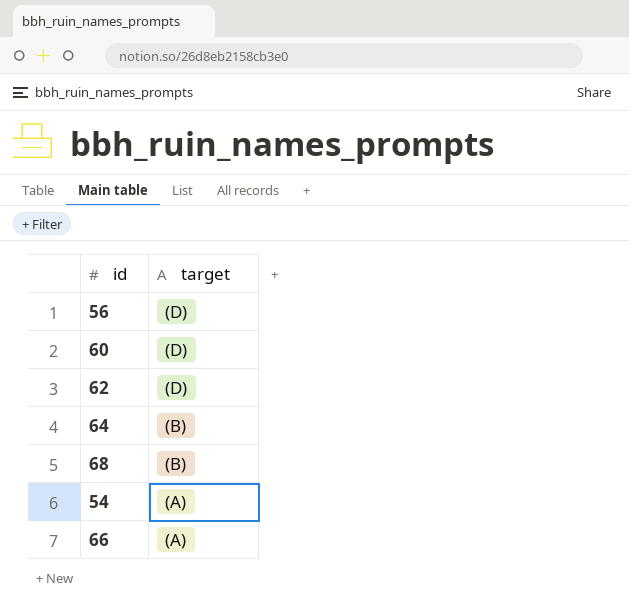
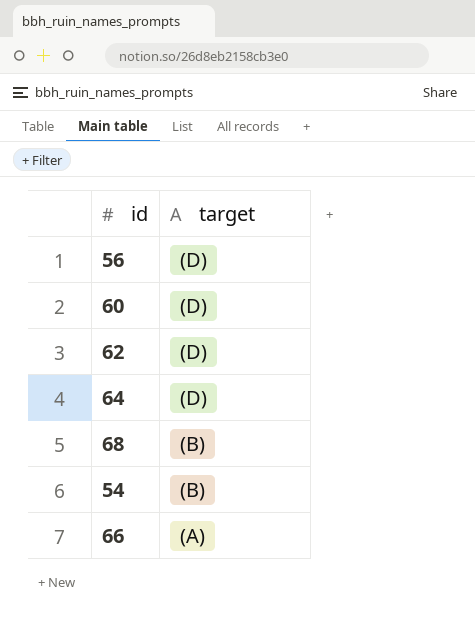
64 | target: (B) -> (D)
54 | target: (A) -> (B)

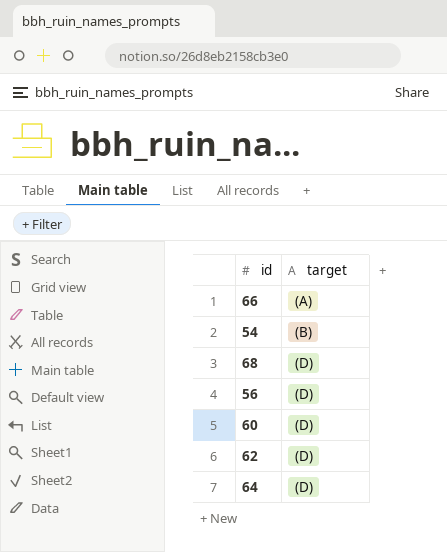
row order: target descending -> target ascending
68 | target: (B) -> (D)

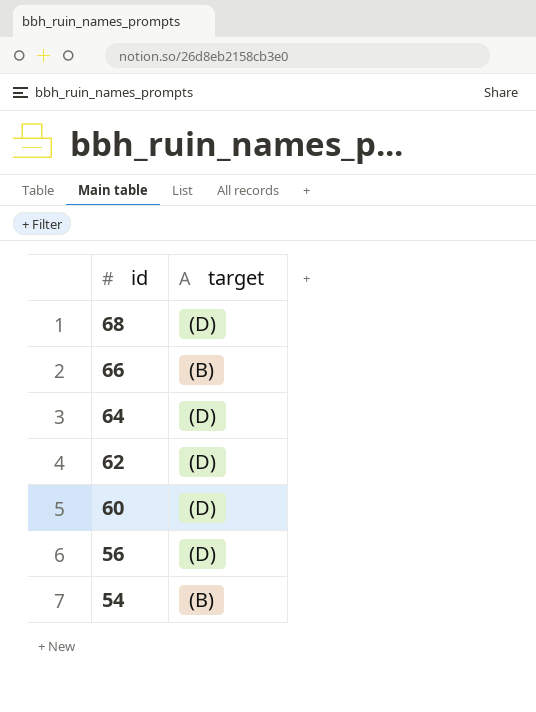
row order: target ascending -> id descending
66 | target: (A) -> (B)

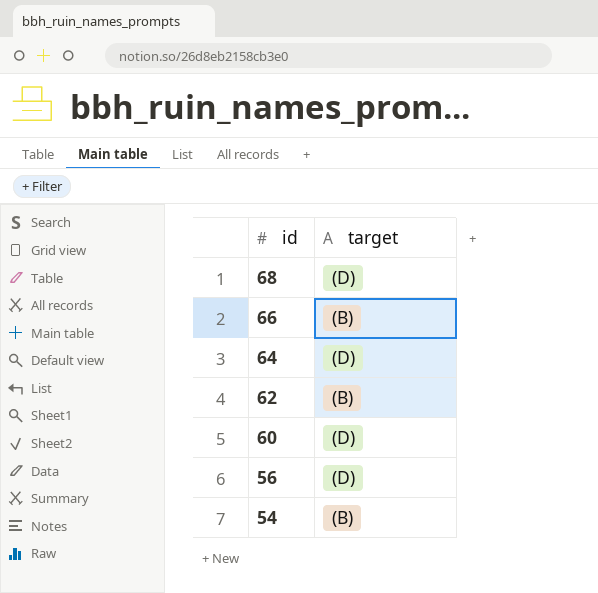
62 | target: (D) -> (B)

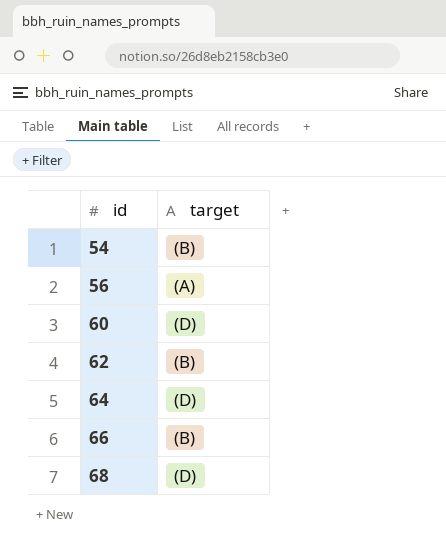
row order: id descending -> id ascending
56 | target: (D) -> (A)

